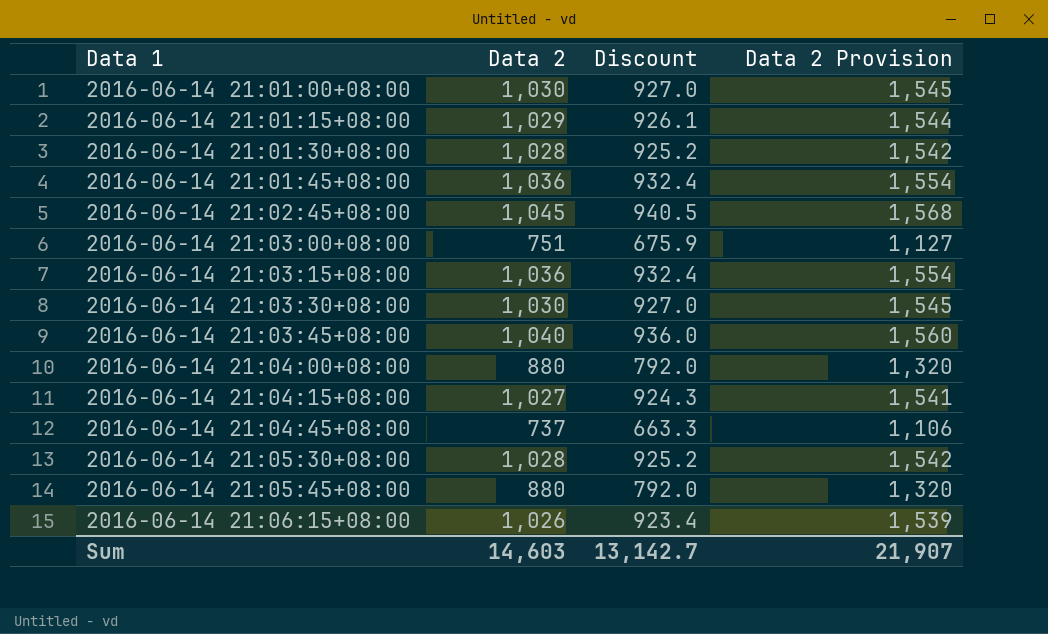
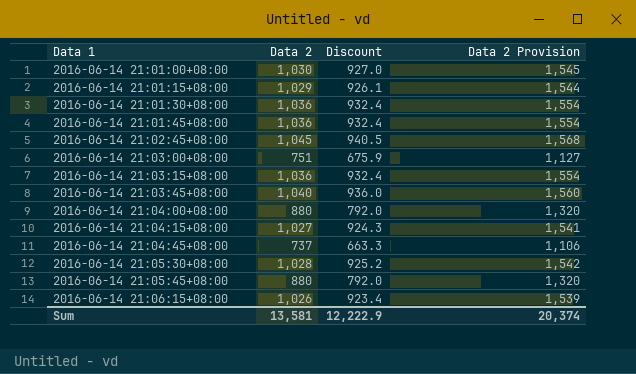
row 2016-06-14 21:03:30+08:00: 1,030 | 927.0 | 1,545 -> none
2016-06-14 21:01:30+08:00 | Data 2: 1,028 -> 1,036
2016-06-14 21:01:30+08:00 | Discount: 925.2 -> 932.4
2016-06-14 21:01:30+08:00 | Data 2 Provision: 1,542 -> 1,554
Sum | Data 2: 14,603 -> 13,581
Sum | Discount: 13,142.7 -> 12,222.9
Sum | Data 2 Provision: 21,907 -> 20,374

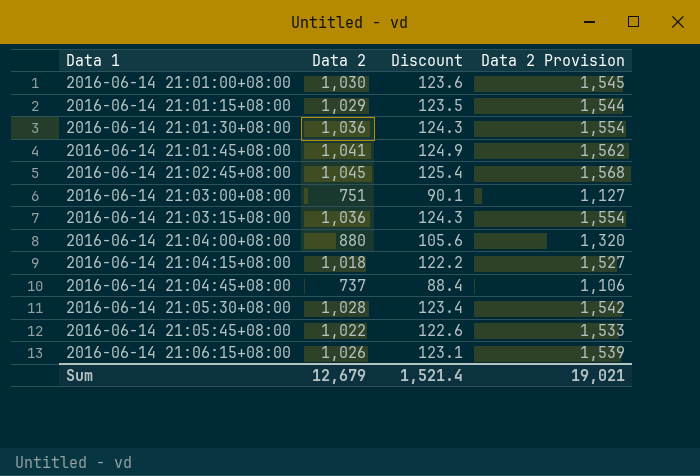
column Discount | formula: [Data 2] * 0.9 -> [Data 2] * 0.12
row 2016-06-14 21:03:45+08:00: 1,040 | 936.0 | 1,560 -> none
2016-06-14 21:01:45+08:00 | Data 2: 1,036 -> 1,041
2016-06-14 21:01:45+08:00 | Data 2 Provision: 1,554 -> 1,562
2016-06-14 21:04:15+08:00 | Data 2: 1,027 -> 1,018
2016-06-14 21:04:15+08:00 | Data 2 Provision: 1,541 -> 1,527
2016-06-14 21:05:45+08:00 | Data 2: 880 -> 1,022
2016-06-14 21:05:45+08:00 | Data 2 Provision: 1,320 -> 1,533
Sum | Data 2: 13,581 -> 12,679
Sum | Discount: 12,222.9 -> 1,521.4
Sum | Data 2 Provision: 20,374 -> 19,021

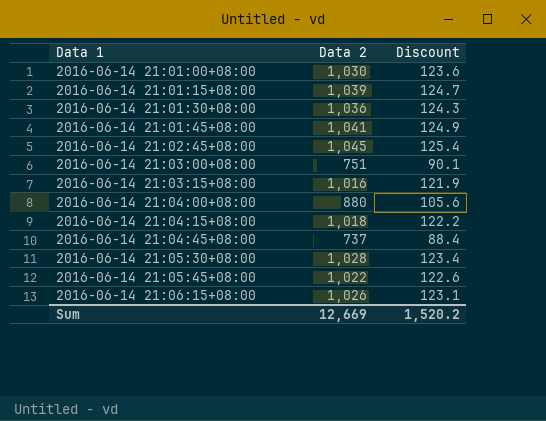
column Data 2 Provision | formula: [Data 2] * 1.5 -> none
2016-06-14 21:01:15+08:00 | Data 2: 1,029 -> 1,039
2016-06-14 21:01:15+08:00 | Discount: 123.5 -> 124.7
2016-06-14 21:03:15+08:00 | Data 2: 1,036 -> 1,016
2016-06-14 21:03:15+08:00 | Discount: 124.3 -> 121.9
Sum | Data 2: 12,679 -> 12,669
Sum | Discount: 1,521.4 -> 1,520.2

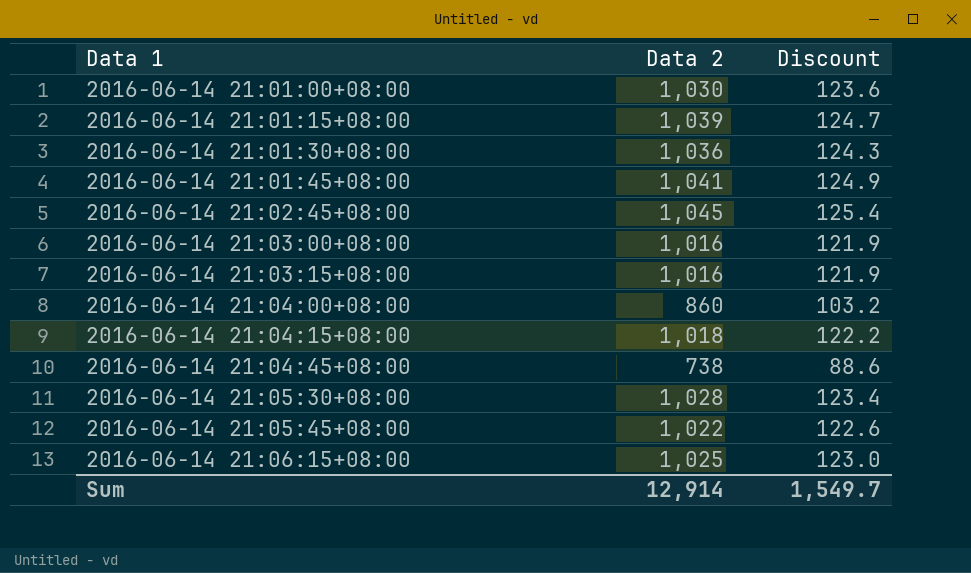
2016-06-14 21:03:00+08:00 | Data 2: 751 -> 1,016
2016-06-14 21:03:00+08:00 | Discount: 90.1 -> 121.9
2016-06-14 21:04:00+08:00 | Data 2: 880 -> 860
2016-06-14 21:04:00+08:00 | Discount: 105.6 -> 103.2
2016-06-14 21:04:45+08:00 | Data 2: 737 -> 738
2016-06-14 21:04:45+08:00 | Discount: 88.4 -> 88.6
2016-06-14 21:06:15+08:00 | Data 2: 1,026 -> 1,025
2016-06-14 21:06:15+08:00 | Discount: 123.1 -> 123.0
Sum | Data 2: 12,669 -> 12,914
Sum | Discount: 1,520.2 -> 1,549.7

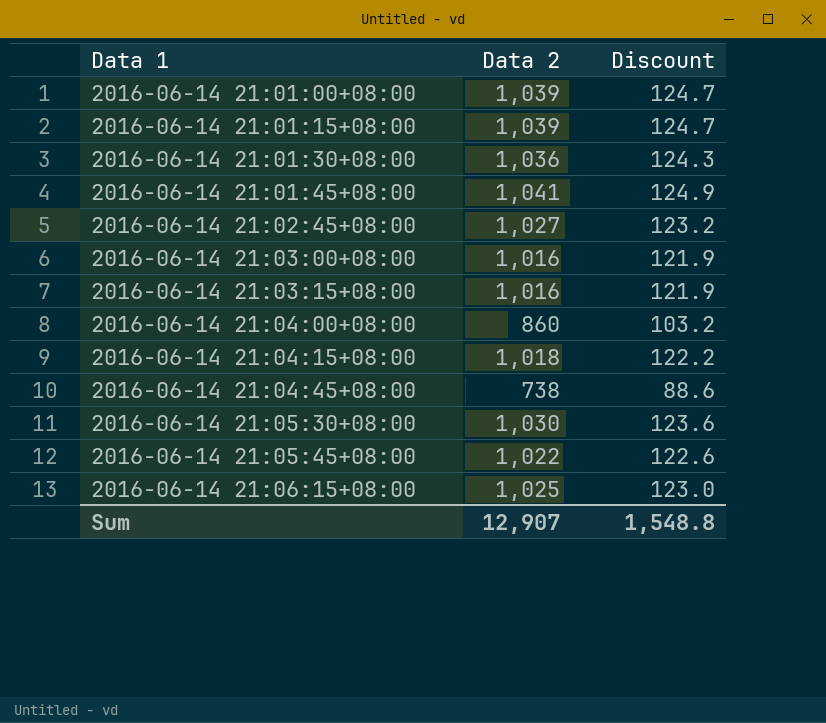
2016-06-14 21:01:00+08:00 | Data 2: 1,030 -> 1,039
2016-06-14 21:01:00+08:00 | Discount: 123.6 -> 124.7
2016-06-14 21:02:45+08:00 | Data 2: 1,045 -> 1,027
2016-06-14 21:02:45+08:00 | Discount: 125.4 -> 123.2
2016-06-14 21:05:30+08:00 | Data 2: 1,028 -> 1,030
2016-06-14 21:05:30+08:00 | Discount: 123.4 -> 123.6
Sum | Data 2: 12,914 -> 12,907
Sum | Discount: 1,549.7 -> 1,548.8

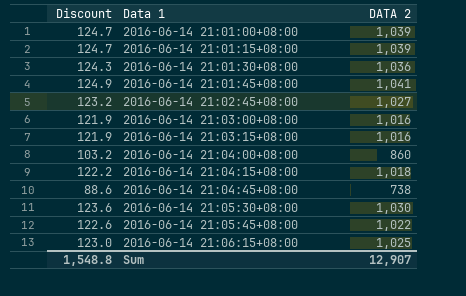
column Discount | position: 3 -> 1
column name: Data 2 -> DATA 2

